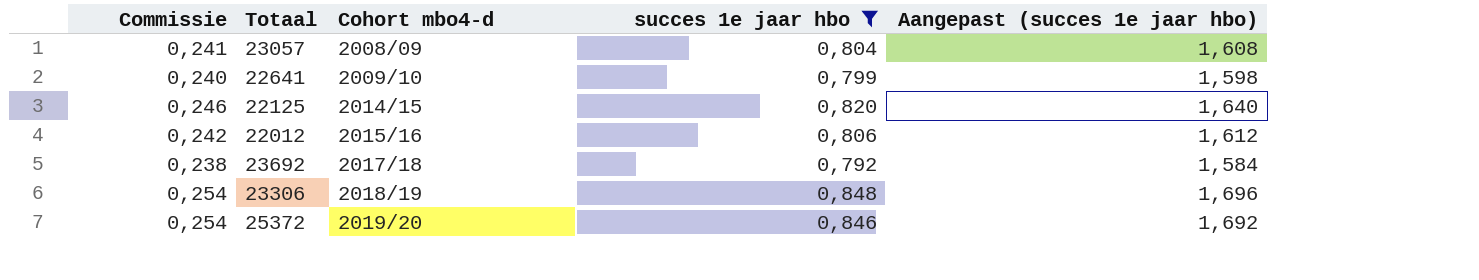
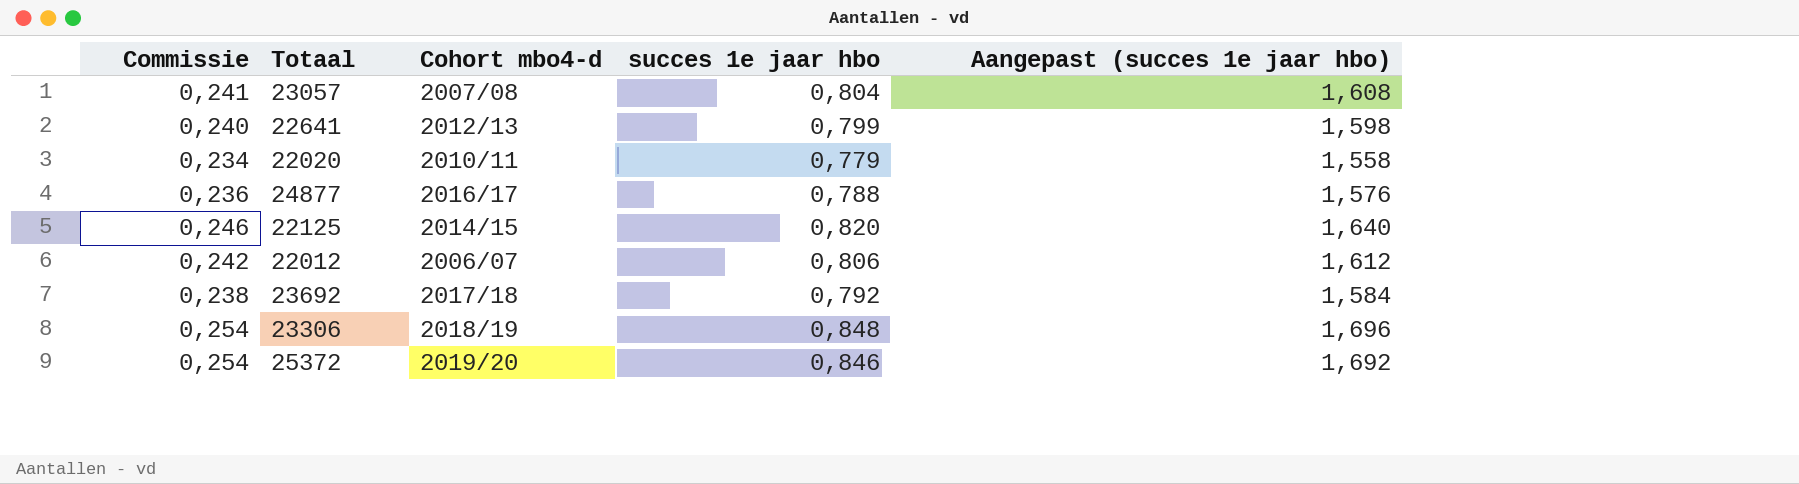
filter: succes 1e jaar hbo >= 0,792 -> none
23057 | Cohort mbo4-d: 2008/09 -> 2007/08
22641 | Cohort mbo4-d: 2009/10 -> 2012/13
22012 | Cohort mbo4-d: 2015/16 -> 2006/07

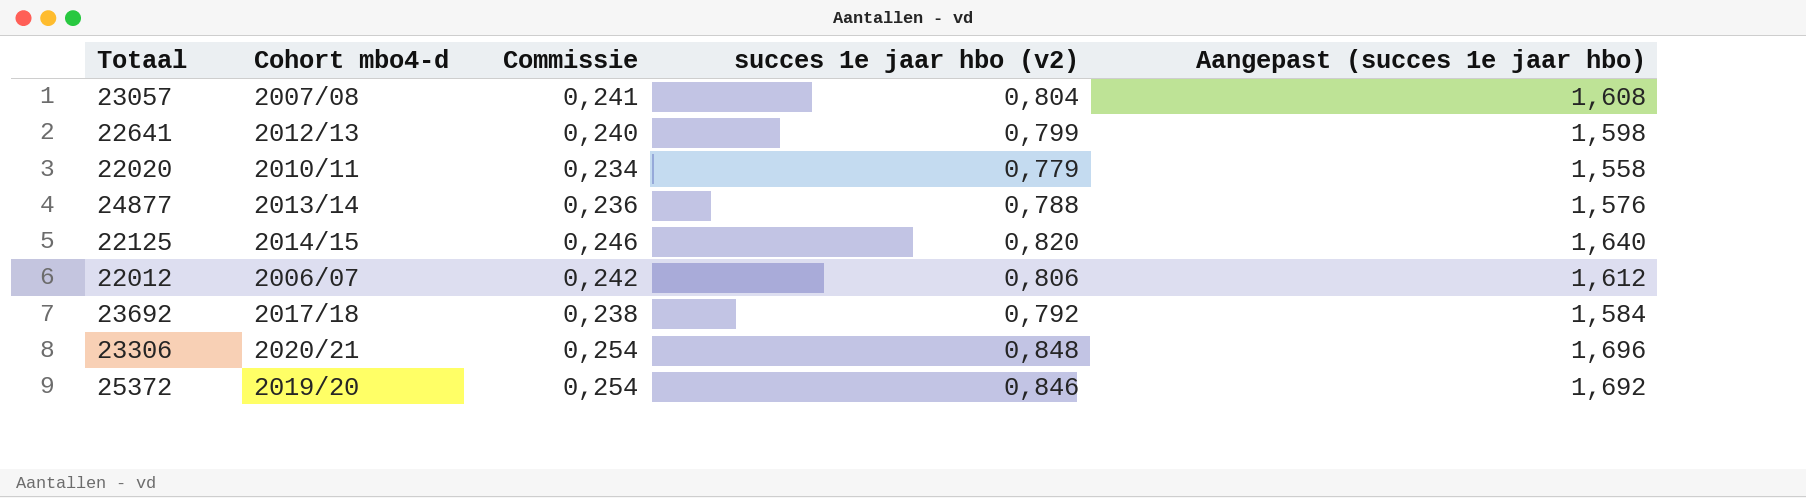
column Commissie | position: 1 -> 3
column name: succes 1e jaar hbo -> succes 1e jaar hbo (v2)
24877 | Cohort mbo4-d: 2016/17 -> 2013/14
23306 | Cohort mbo4-d: 2018/19 -> 2020/21

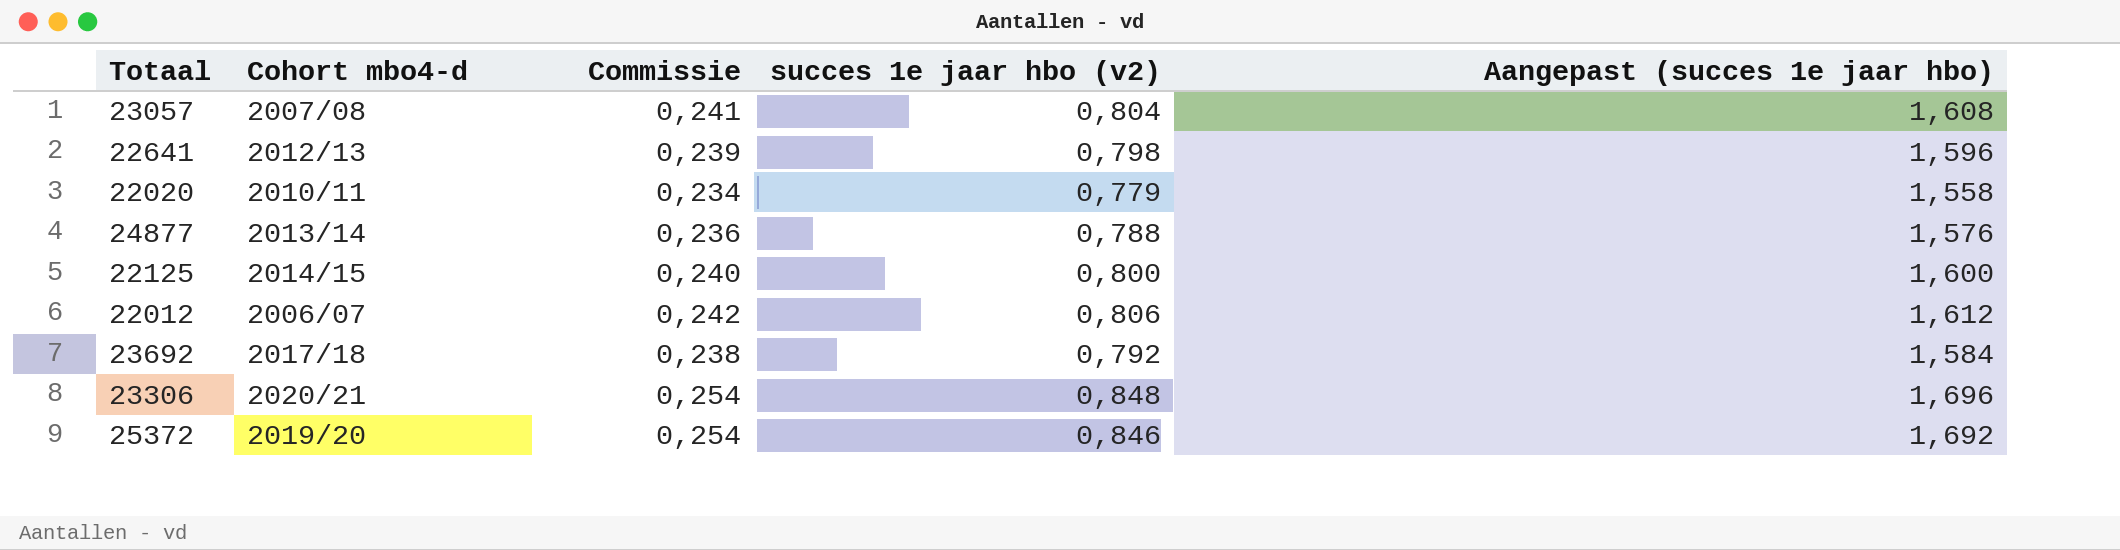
22641 | Commissie: 0,240 -> 0,239
22641 | succes 1e jaar hbo (v2): 0,799 -> 0,798
22641 | Aangepast (succes 1e jaar hbo): 1,598 -> 1,596
22125 | Commissie: 0,246 -> 0,240
22125 | succes 1e jaar hbo (v2): 0,820 -> 0,800
22125 | Aangepast (succes 1e jaar hbo): 1,640 -> 1,600

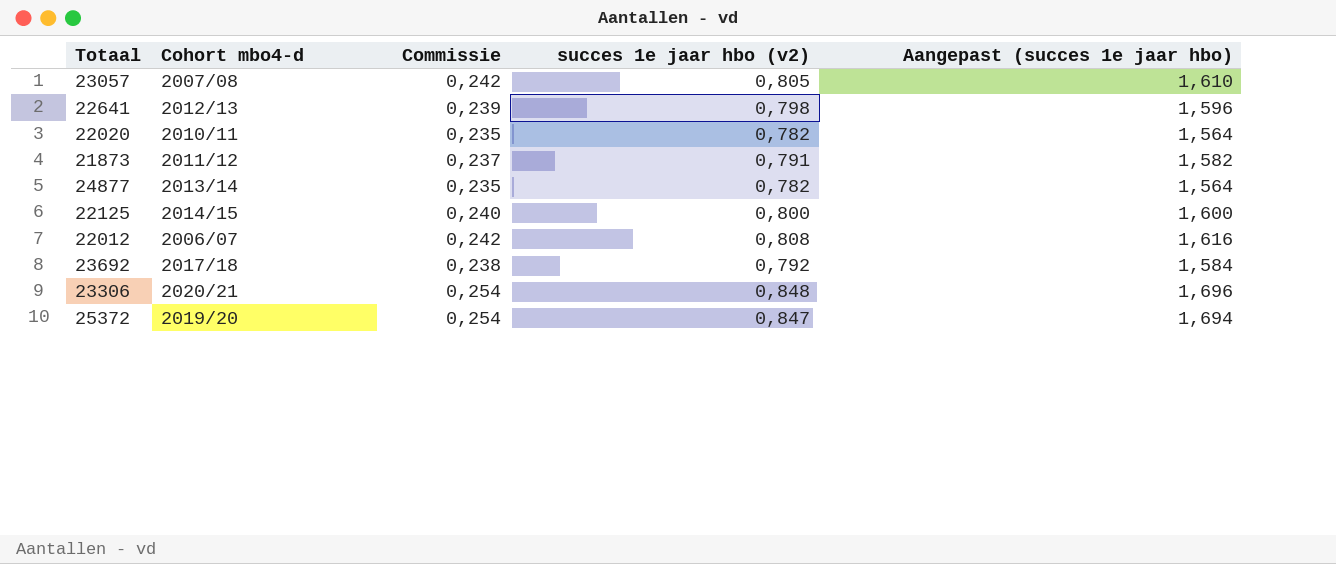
23057 | Commissie: 0,241 -> 0,242
23057 | succes 1e jaar hbo (v2): 0,804 -> 0,805
23057 | Aangepast (succes 1e jaar hbo): 1,608 -> 1,610
22020 | Commissie: 0,234 -> 0,235
22020 | succes 1e jaar hbo (v2): 0,779 -> 0,782
22020 | Aangepast (succes 1e jaar hbo): 1,558 -> 1,564
row 21873: none -> 2011/12 | 0,237 | 0,791 | 1,582
24877 | Commissie: 0,236 -> 0,235
24877 | succes 1e jaar hbo (v2): 0,788 -> 0,782
24877 | Aangepast (succes 1e jaar hbo): 1,576 -> 1,564
22012 | succes 1e jaar hbo (v2): 0,806 -> 0,808
22012 | Aangepast (succes 1e jaar hbo): 1,612 -> 1,616
25372 | succes 1e jaar hbo (v2): 0,846 -> 0,847
25372 | Aangepast (succes 1e jaar hbo): 1,692 -> 1,694

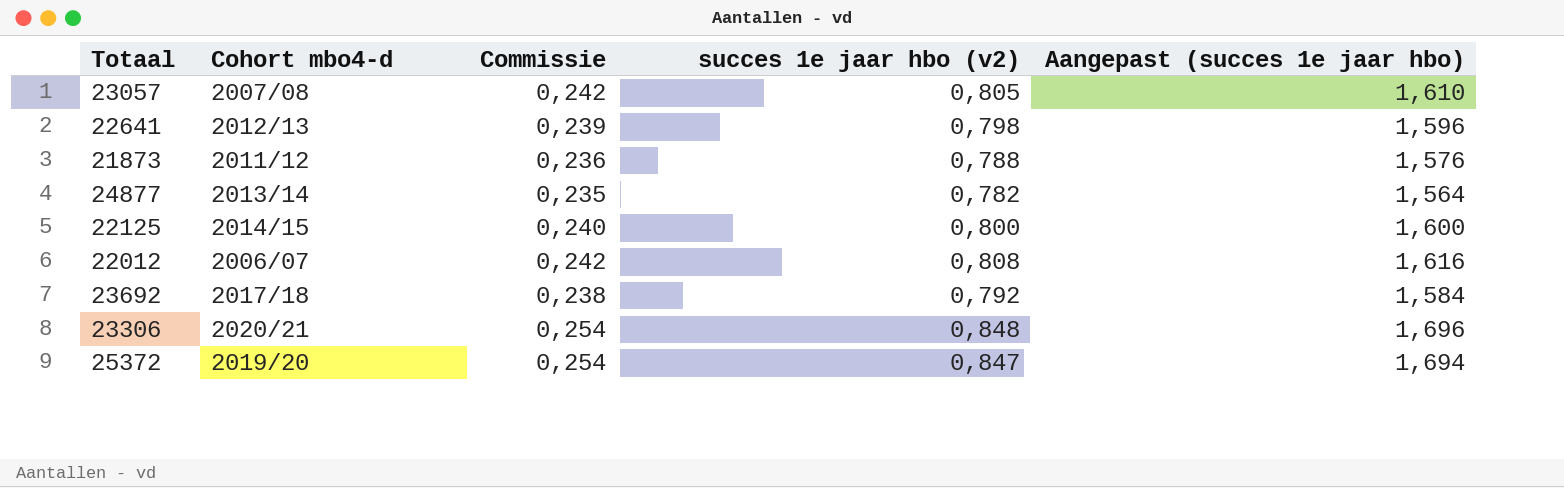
row 22020: 2010/11 | 0,235 | 0,782 | 1,564 -> none
21873 | Commissie: 0,237 -> 0,236
21873 | succes 1e jaar hbo (v2): 0,791 -> 0,788
21873 | Aangepast (succes 1e jaar hbo): 1,582 -> 1,576

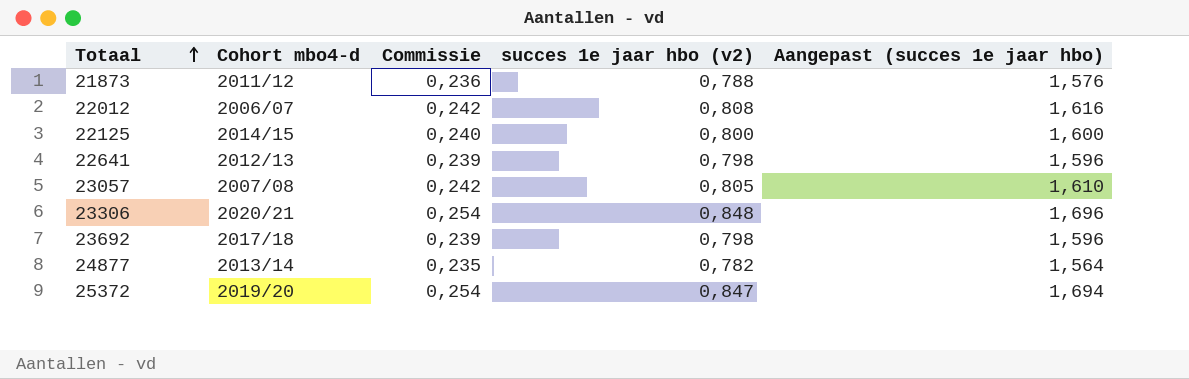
row order: none -> Totaal ascending
23692 | Commissie: 0,238 -> 0,239
23692 | succes 1e jaar hbo (v2): 0,792 -> 0,798
23692 | Aangepast (succes 1e jaar hbo): 1,584 -> 1,596

